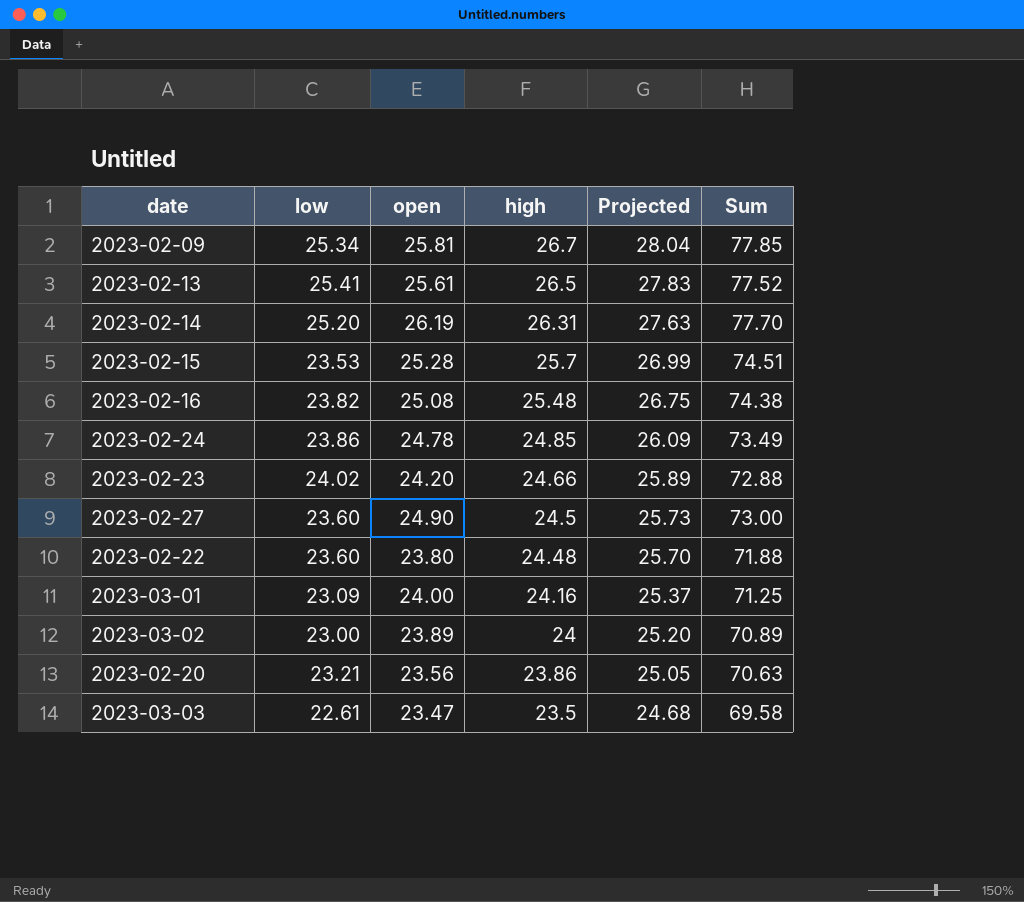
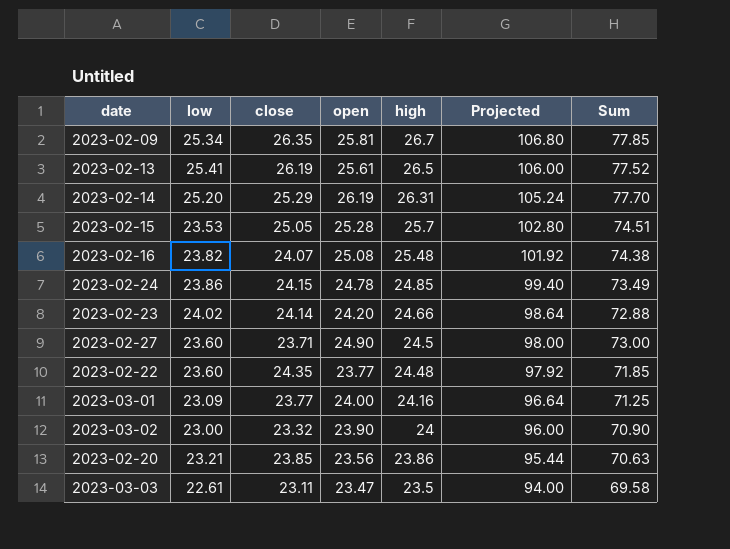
column close | position: none -> 3
column Projected | formula: [high] * 1.05 -> [high] * 4
2023-02-22 | open: 23.80 -> 23.77
2023-02-22 | Sum: 71.88 -> 71.85
2023-03-02 | open: 23.89 -> 23.90
2023-03-02 | Sum: 70.89 -> 70.90

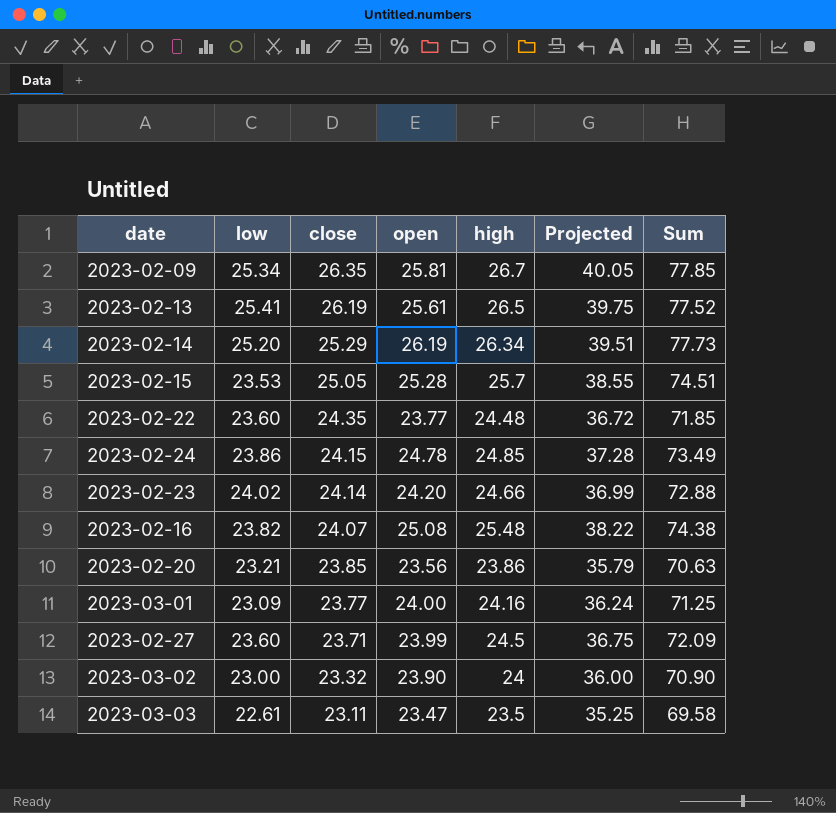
row order: high descending -> close descending
column Projected | formula: [high] * 4 -> [high] * 1.5
2023-02-14 | high: 26.31 -> 26.34
2023-02-14 | Sum: 77.70 -> 77.73
2023-02-27 | open: 24.90 -> 23.99
2023-02-27 | Sum: 73.00 -> 72.09

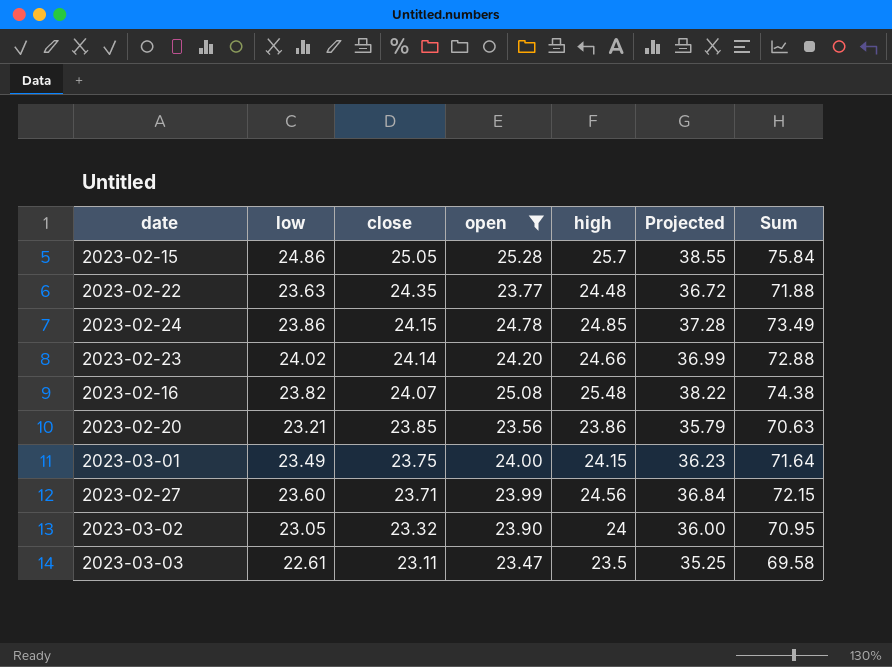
filter: none -> open <= 25.28
2023-02-15 | low: 23.53 -> 24.86
2023-02-15 | Sum: 74.51 -> 75.84
2023-02-22 | low: 23.60 -> 23.63
2023-02-22 | Sum: 71.85 -> 71.88
2023-03-01 | low: 23.09 -> 23.49
2023-03-01 | close: 23.77 -> 23.75
2023-03-01 | high: 24.16 -> 24.15
2023-03-01 | Projected: 36.24 -> 36.23
2023-03-01 | Sum: 71.25 -> 71.64
2023-02-27 | high: 24.5 -> 24.56
2023-02-27 | Projected: 36.75 -> 36.84
2023-02-27 | Sum: 72.09 -> 72.15
2023-03-02 | low: 23.00 -> 23.05
2023-03-02 | Sum: 70.90 -> 70.95

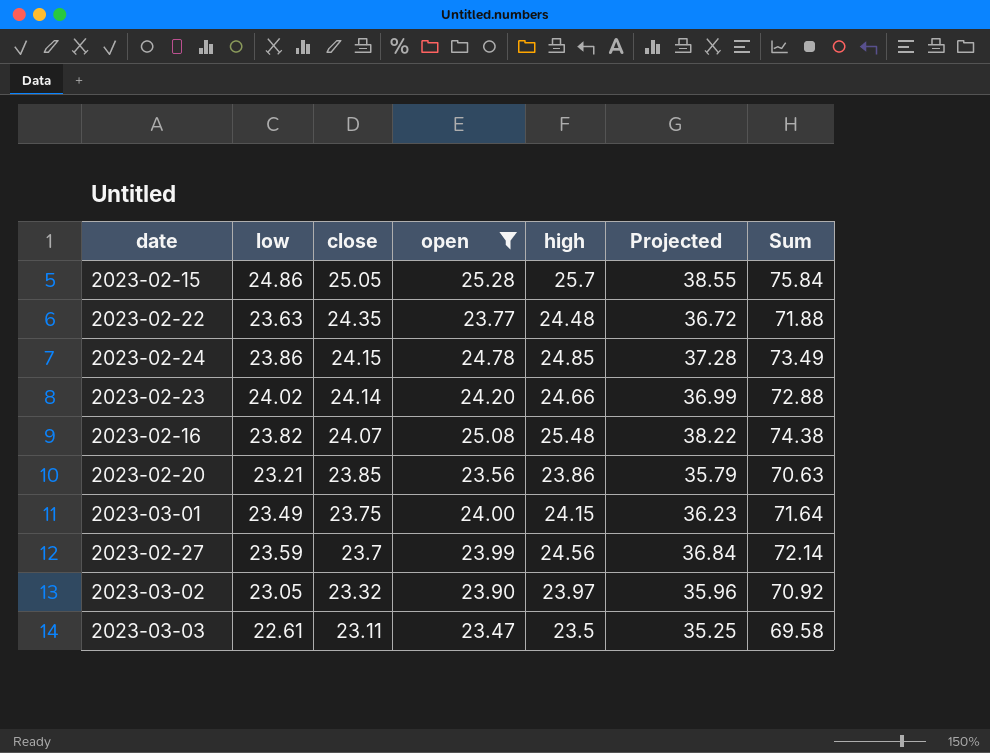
2023-02-27 | low: 23.60 -> 23.59
2023-02-27 | close: 23.71 -> 23.7
2023-02-27 | Sum: 72.15 -> 72.14
2023-03-02 | high: 24 -> 23.97
2023-03-02 | Projected: 36.00 -> 35.96
2023-03-02 | Sum: 70.95 -> 70.92

